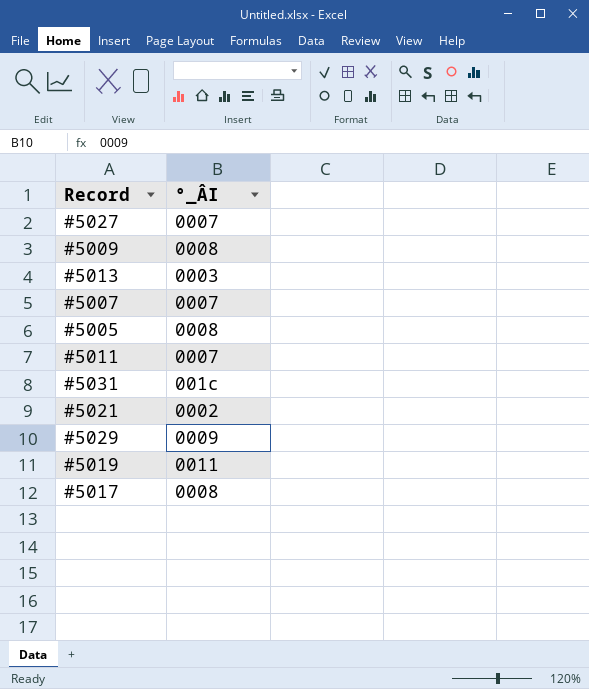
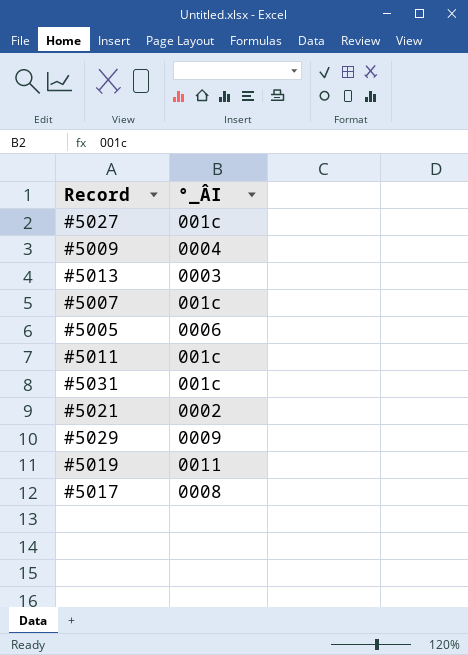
#5027 | °_ÂI: 0007 -> 001c
#5009 | °_ÂI: 0008 -> 0004
#5007 | °_ÂI: 0007 -> 001c
#5005 | °_ÂI: 0008 -> 0006
#5011 | °_ÂI: 0007 -> 001c

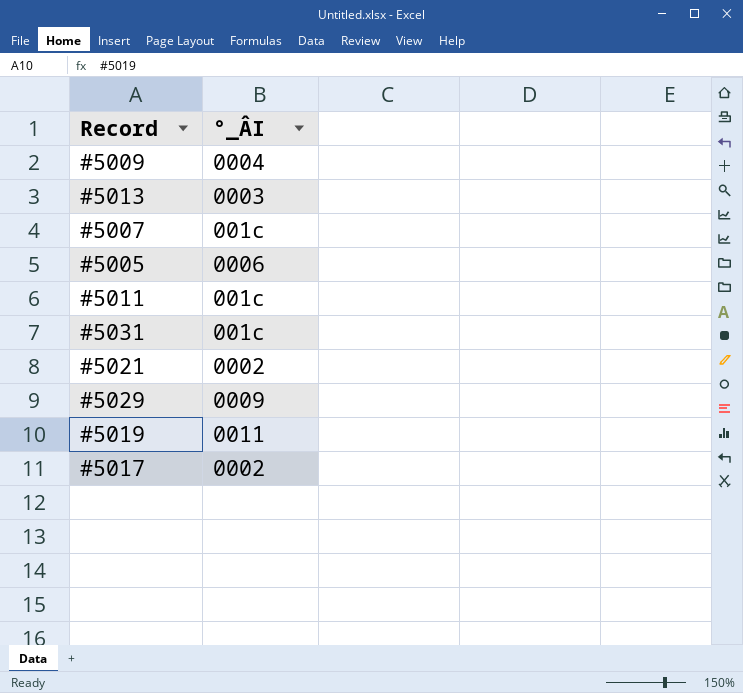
row #5027: 001c -> none
#5017 | °_ÂI: 0008 -> 0002

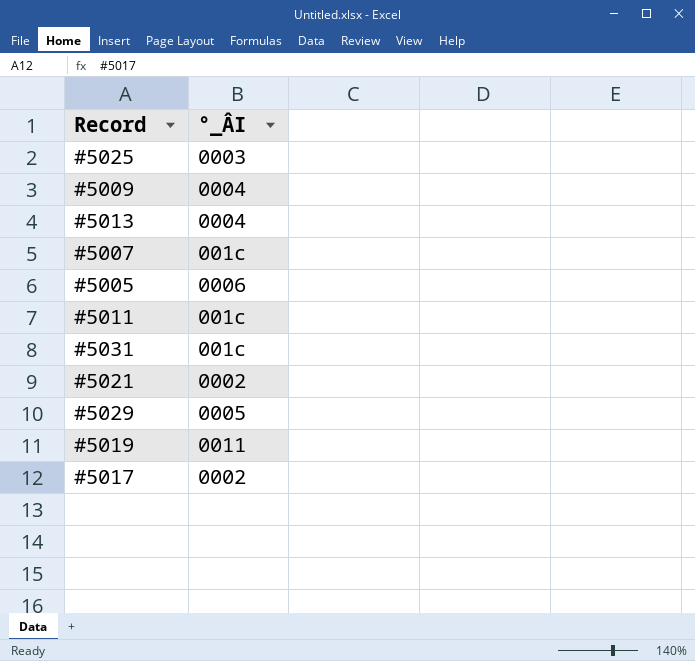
row #5025: none -> 0003
#5013 | °_ÂI: 0003 -> 0004
#5029 | °_ÂI: 0009 -> 0005

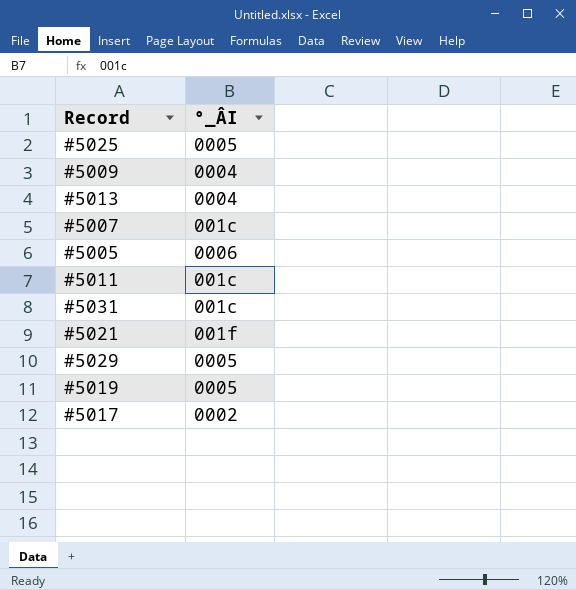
#5025 | °_ÂI: 0003 -> 0005
#5021 | °_ÂI: 0002 -> 001f
#5019 | °_ÂI: 0011 -> 0005

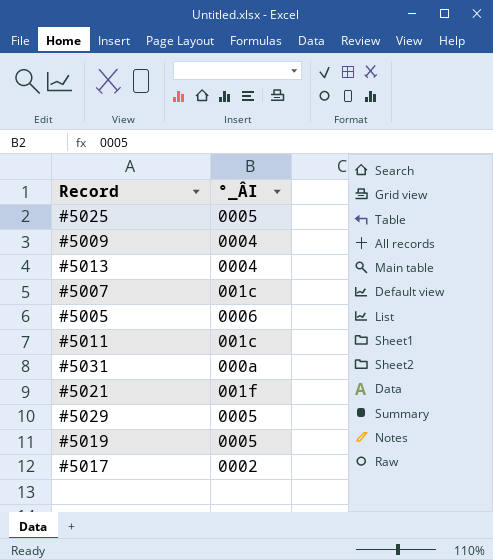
#5031 | °_ÂI: 001c -> 000a

